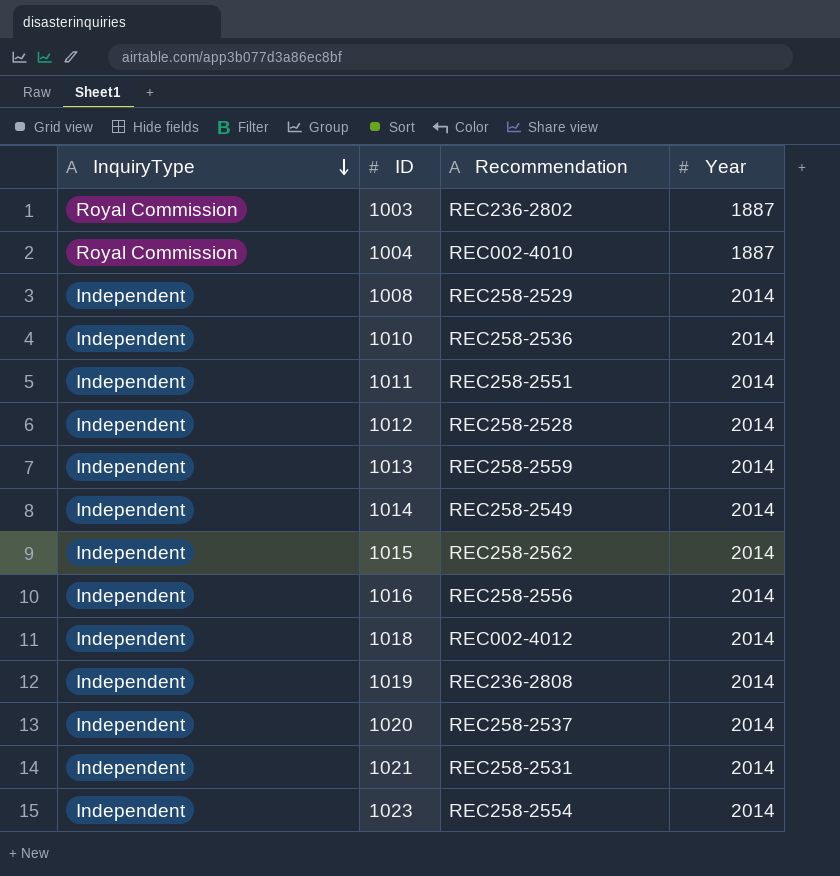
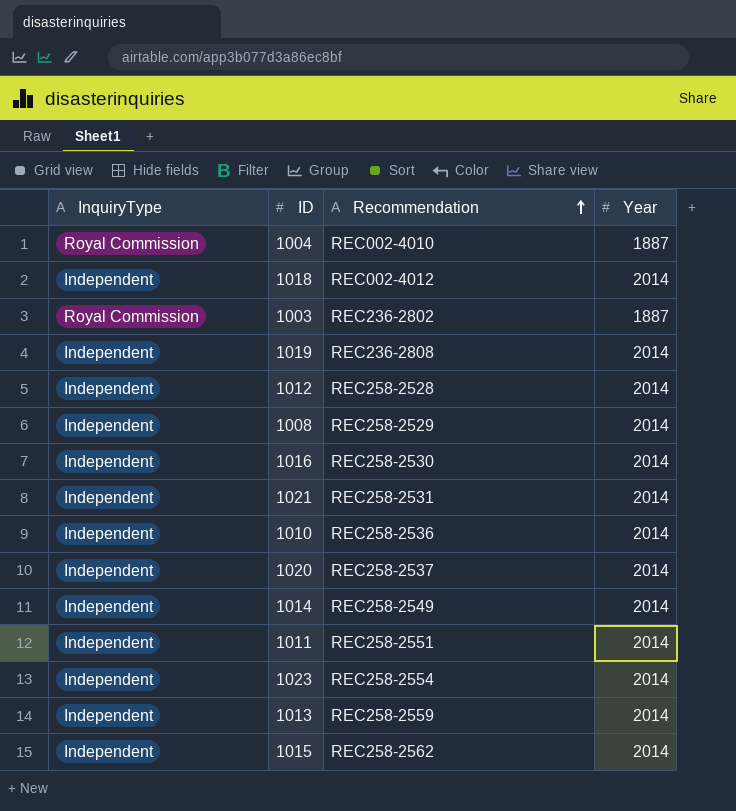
row order: InquiryType descending -> Recommendation ascending
1016 | Recommendation: REC258-2556 -> REC258-2530

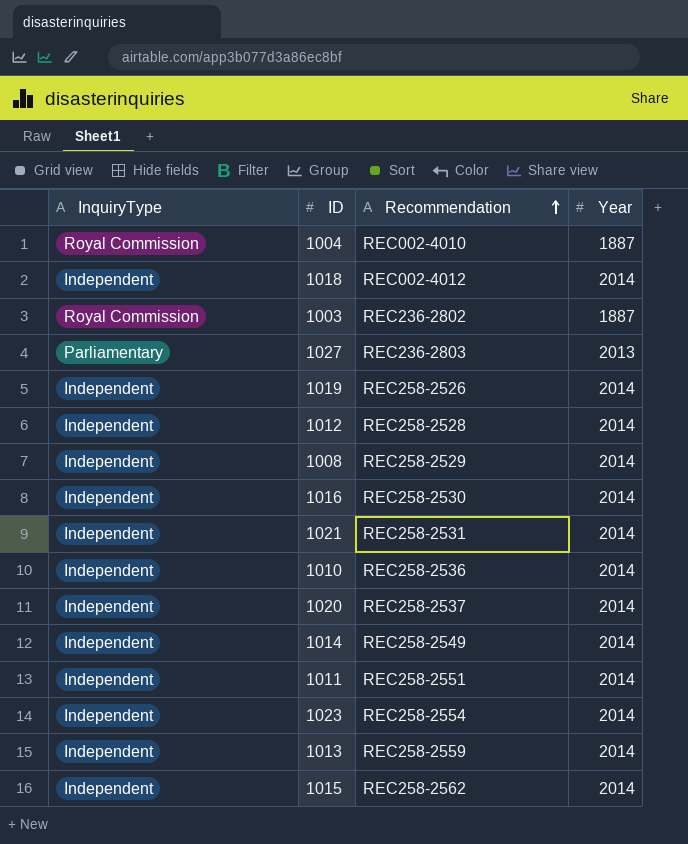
row 1027: none -> Parliamentary | REC236-2803 | 2013
1019 | Recommendation: REC236-2808 -> REC258-2526

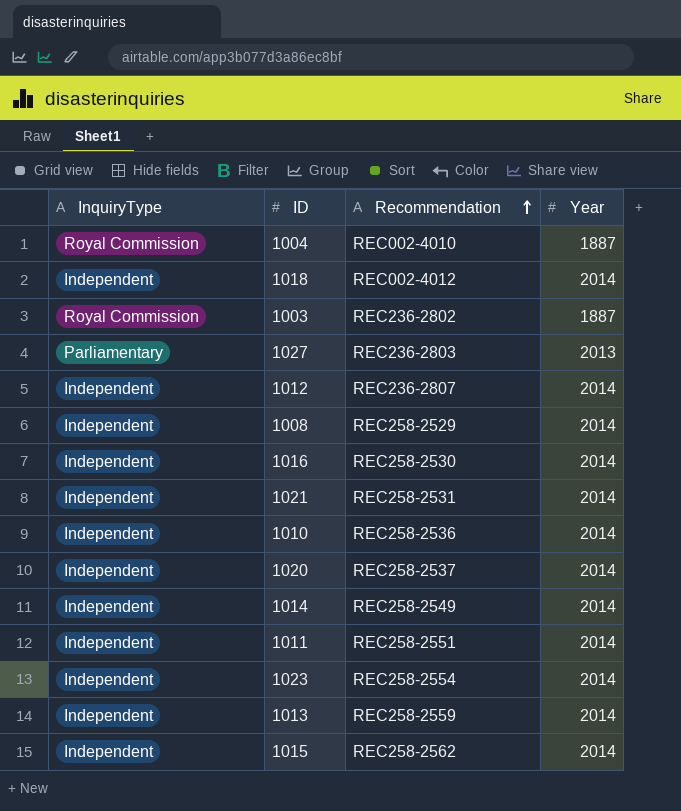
row 1019: Independent | REC258-2526 | 2014 -> none
1012 | Recommendation: REC258-2528 -> REC236-2807

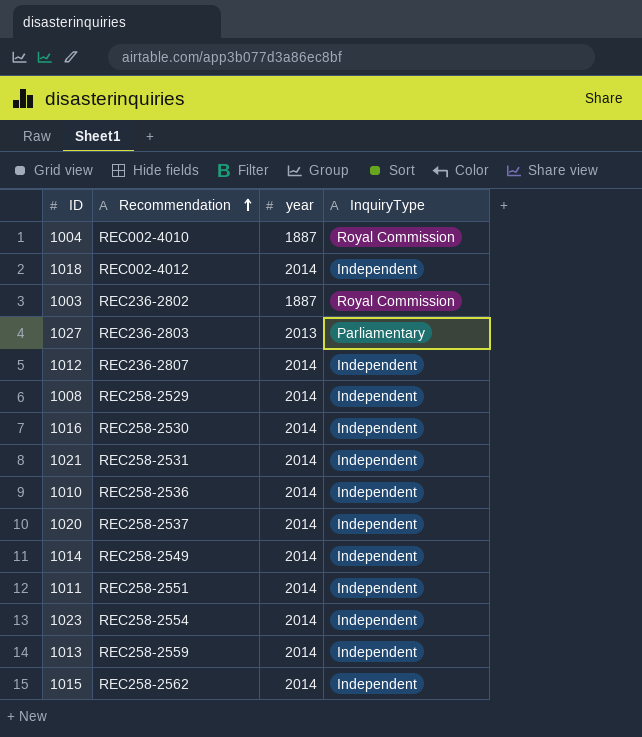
column name: Year -> year
column InquiryType | position: 1 -> 4

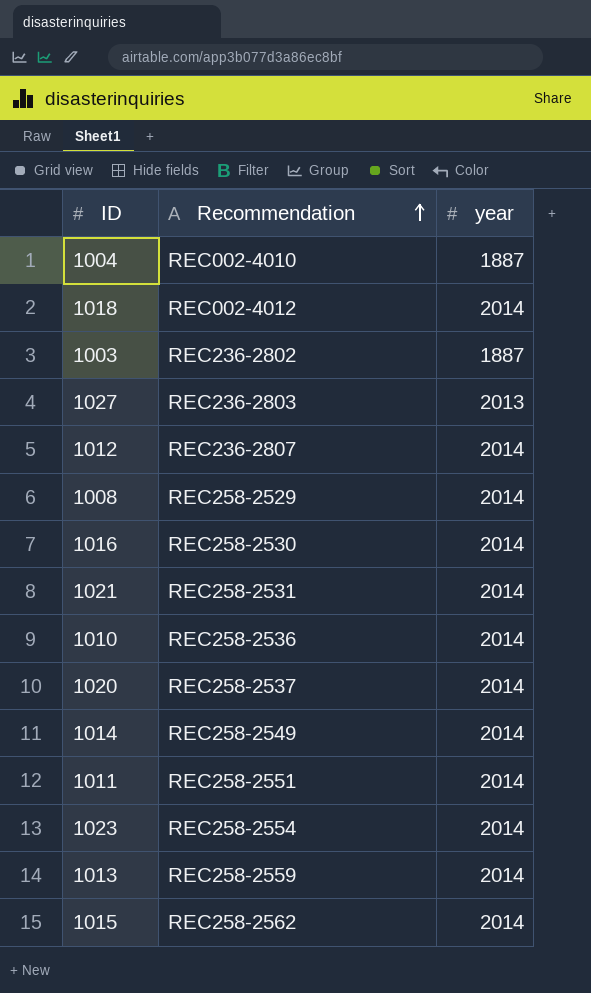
column InquiryType | position: 4 -> none

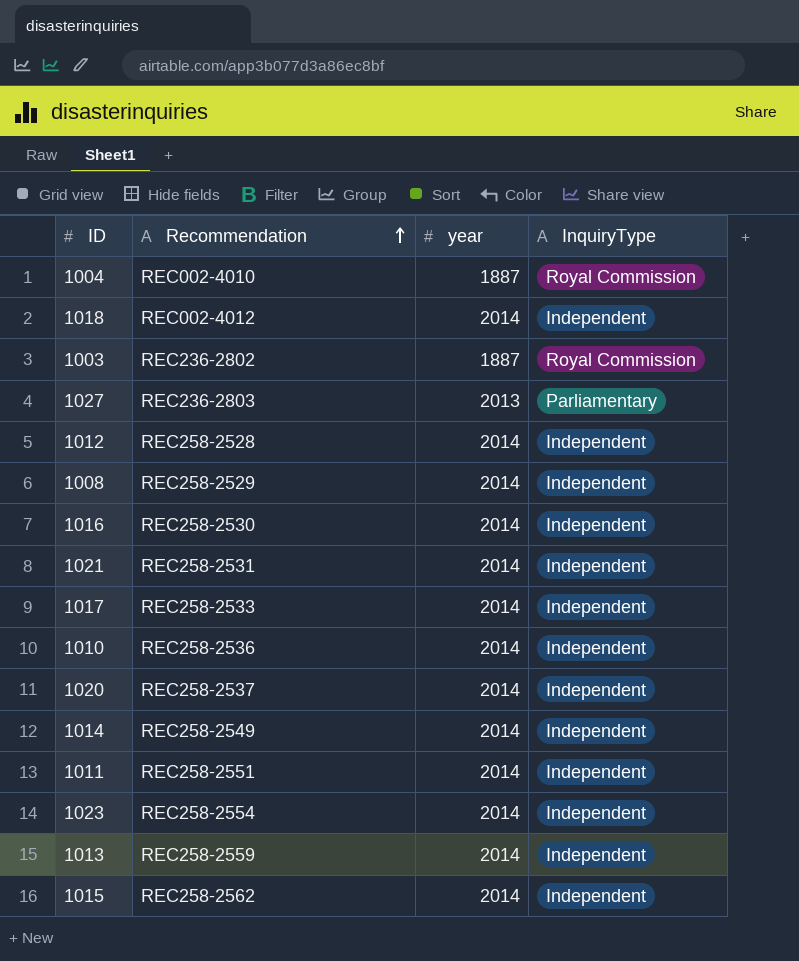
column InquiryType | position: none -> 4
1012 | Recommendation: REC236-2807 -> REC258-2528
row 1017: none -> REC258-2533 | 2014 | Independent

